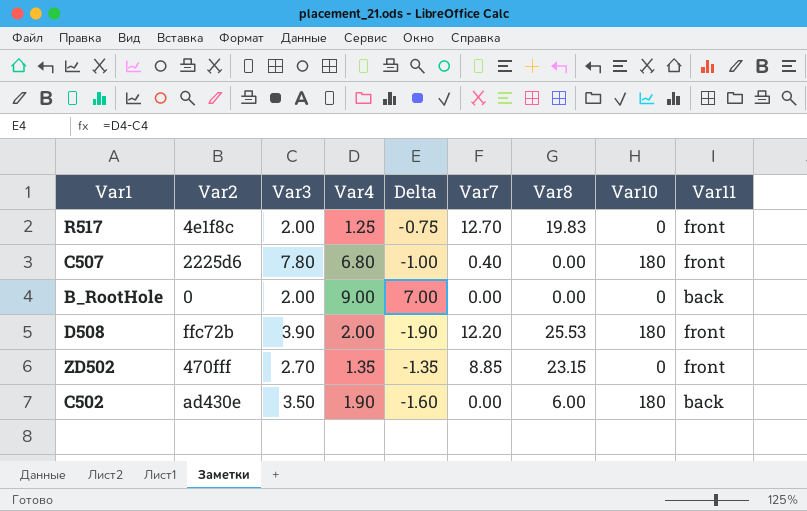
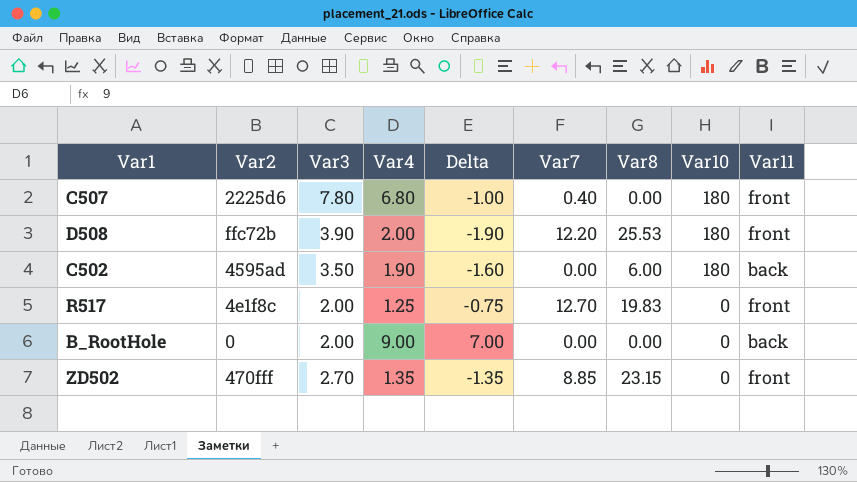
row order: none -> Var10 descending
C502 | Var2: ad430e -> 4595ad

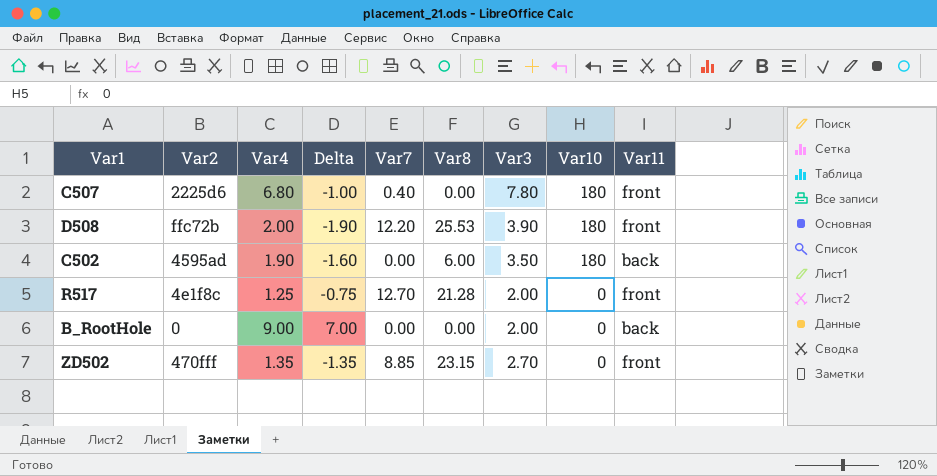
column Var3 | position: 3 -> 7
R517 | Var8: 19.83 -> 21.28

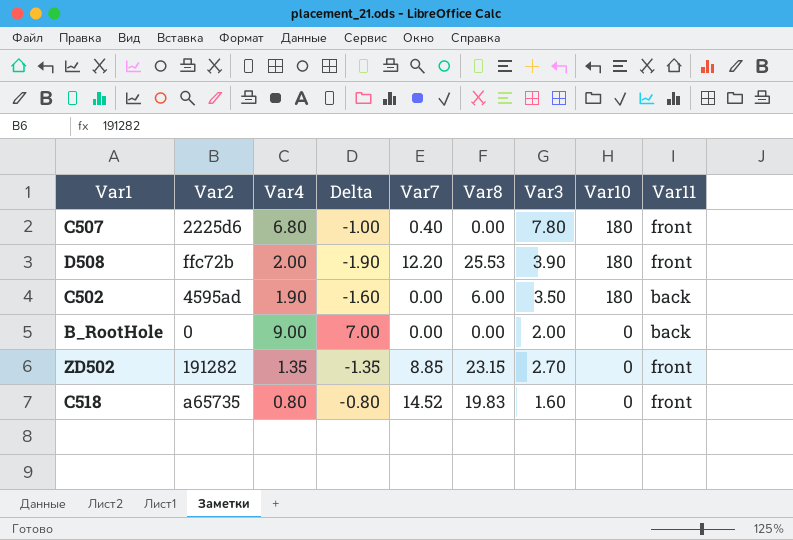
row R517: 4e1f8c | 1.25 | -0.75 | 12.70 | 21.28 | 2.00 | 0 | front -> none
ZD502 | Var2: 470fff -> 191282
row C518: none -> a65735 | 0.80 | -0.80 | 14.52 | 19.83 | 1.60 | 0 | front

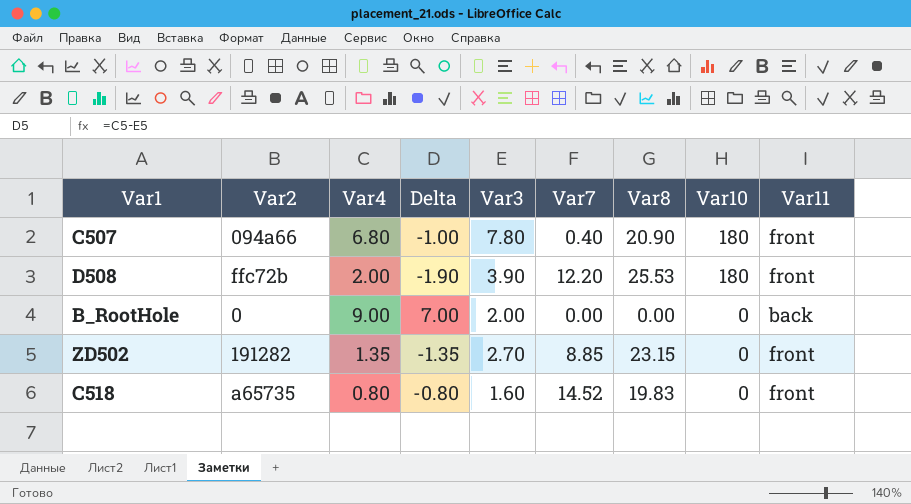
column Var3 | position: 7 -> 5
row C502: 4595ad | 1.90 | -1.60 | 0.00 | 6.00 | 3.50 | 180 | back -> none
C507 | Var2: 2225d6 -> 094a66
C507 | Var8: 0.00 -> 20.90

